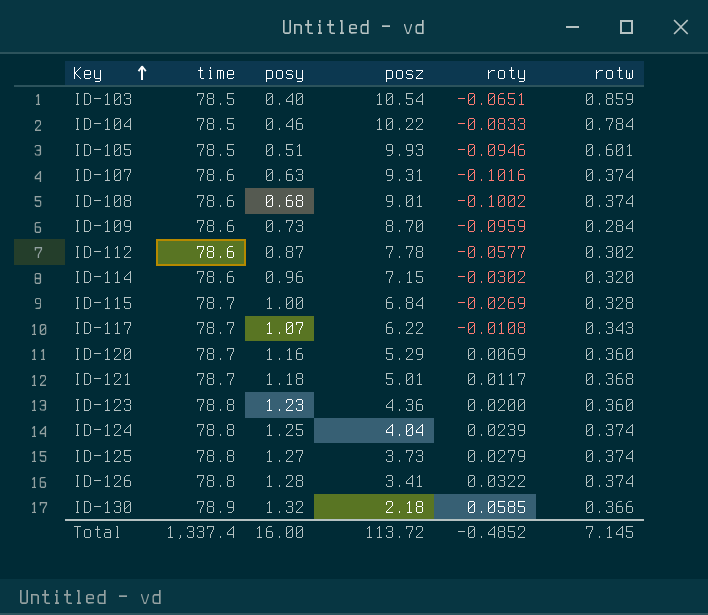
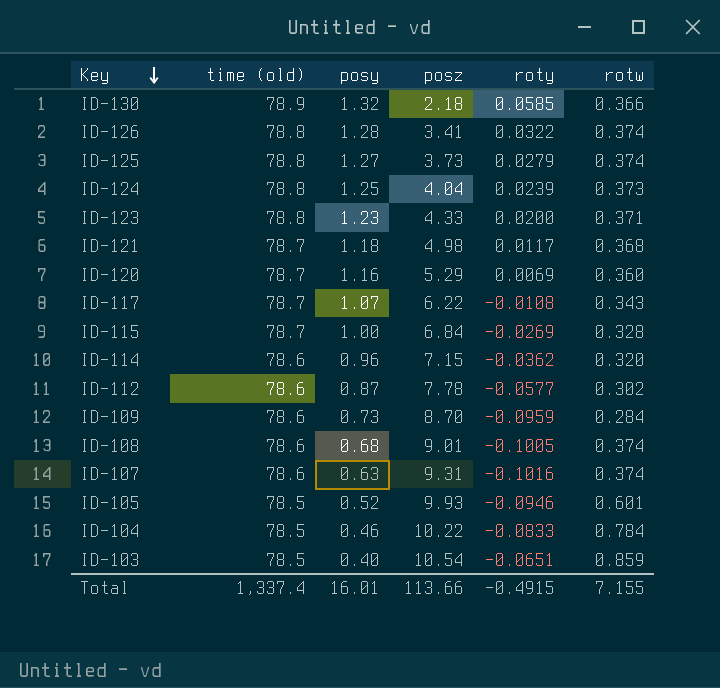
row order: Key ascending -> Key descending
column name: time -> time (old)
ID-124 | rotw: 0.374 -> 0.373
ID-123 | posz: 4.36 -> 4.33
ID-123 | rotw: 0.360 -> 0.371
ID-121 | posz: 5.01 -> 4.98
ID-114 | roty: -0.0302 -> -0.0362
ID-108 | roty: -0.1002 -> -0.1005
ID-105 | posy: 0.51 -> 0.52
Total | posy: 16.00 -> 16.01
Total | posz: 113.72 -> 113.66
Total | roty: -0.4852 -> -0.4915
Total | rotw: 7.145 -> 7.155

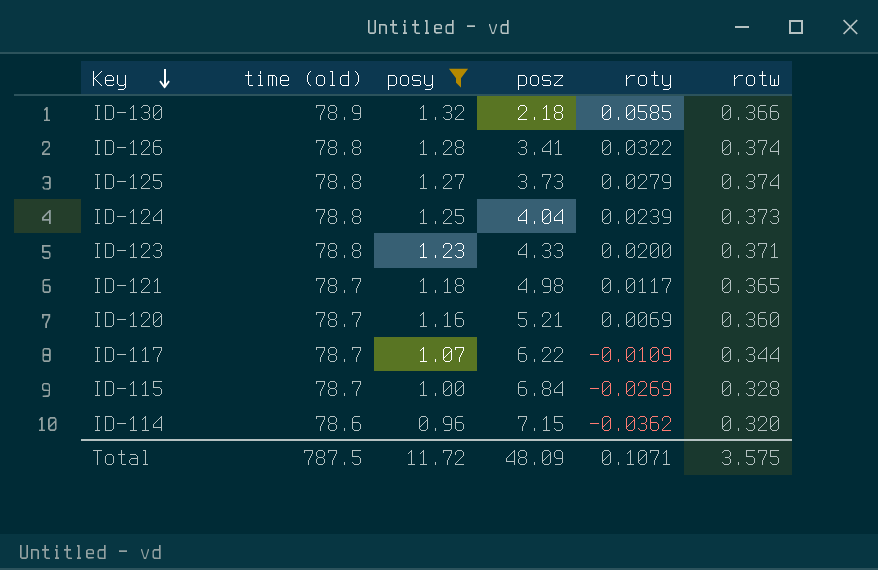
filter: none -> posy >= 0.96
ID-121 | rotw: 0.368 -> 0.365
ID-120 | posz: 5.29 -> 5.21
ID-117 | roty: -0.0108 -> -0.0109
ID-117 | rotw: 0.343 -> 0.344
Total | time (old): 1,337.4 -> 787.5
Total | posy: 16.01 -> 11.72
Total | posz: 113.66 -> 48.09
Total | roty: -0.4915 -> 0.1071
Total | rotw: 7.155 -> 3.575

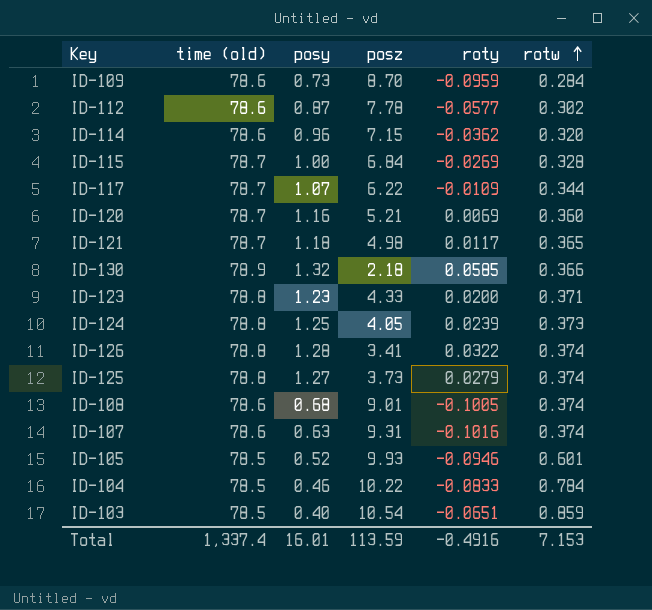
filter: posy >= 0.96 -> none
row order: Key descending -> rotw ascending
ID-124 | posz: 4.04 -> 4.05
Total | time (old): 787.5 -> 1,337.4
Total | posy: 11.72 -> 16.01
Total | posz: 48.09 -> 113.59
Total | roty: 0.1071 -> -0.4916
Total | rotw: 3.575 -> 7.153

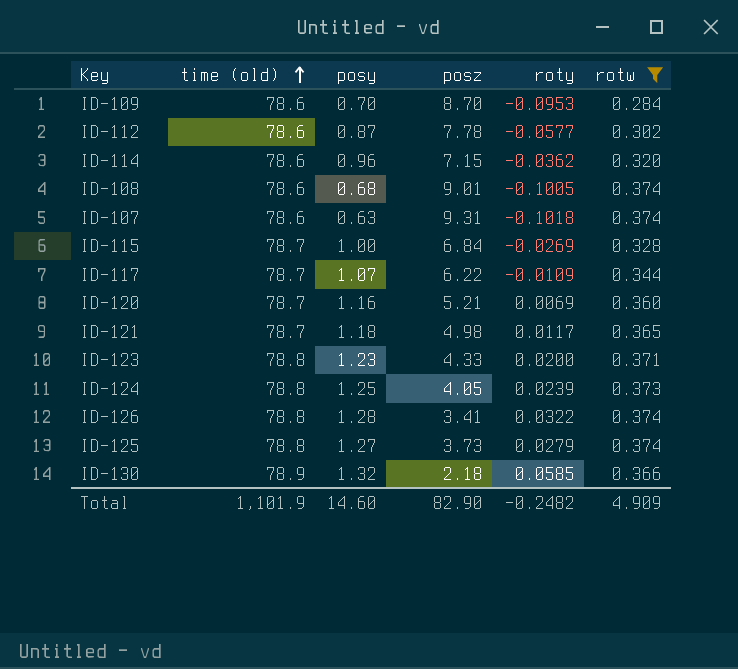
filter: none -> rotw <= 0.374
row order: rotw ascending -> time (old) ascending
ID-109 | posy: 0.73 -> 0.70
ID-109 | roty: -0.0959 -> -0.0953
ID-107 | roty: -0.1016 -> -0.1018
Total | time (old): 1,337.4 -> 1,101.9
Total | posy: 16.01 -> 14.60
Total | posz: 113.59 -> 82.90
Total | roty: -0.4916 -> -0.2482
Total | rotw: 7.153 -> 4.909

